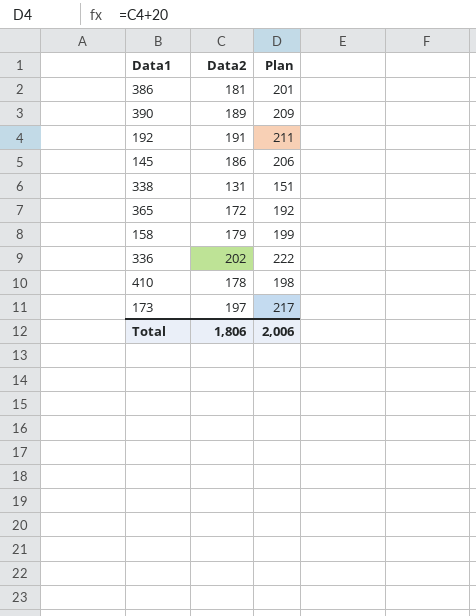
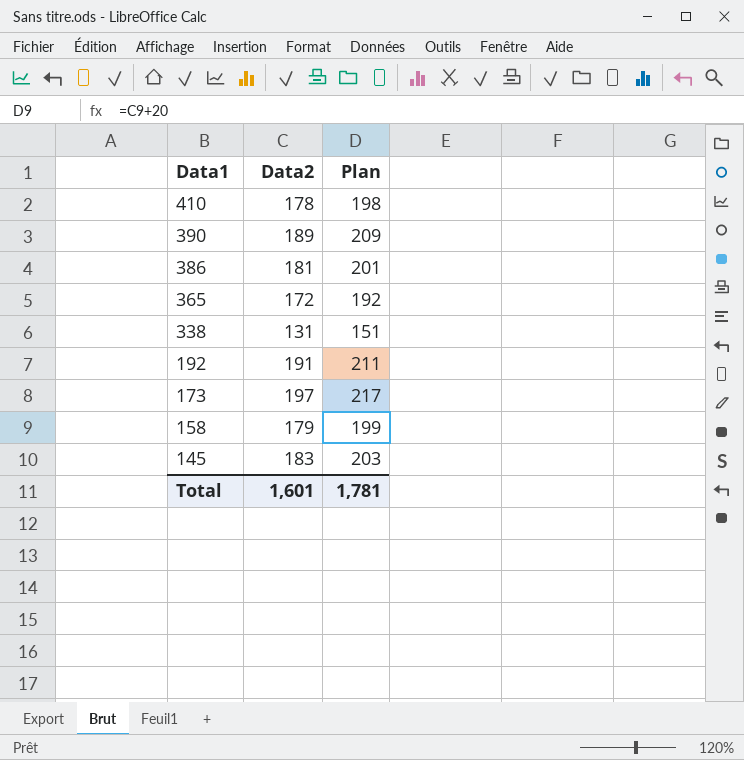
row order: none -> Data1 descending
row 336: 202 | 222 -> none
145 | Data2: 186 -> 183
145 | Plan: 206 -> 203
Total | Data2: 1,806 -> 1,601
Total | Plan: 2,006 -> 1,781

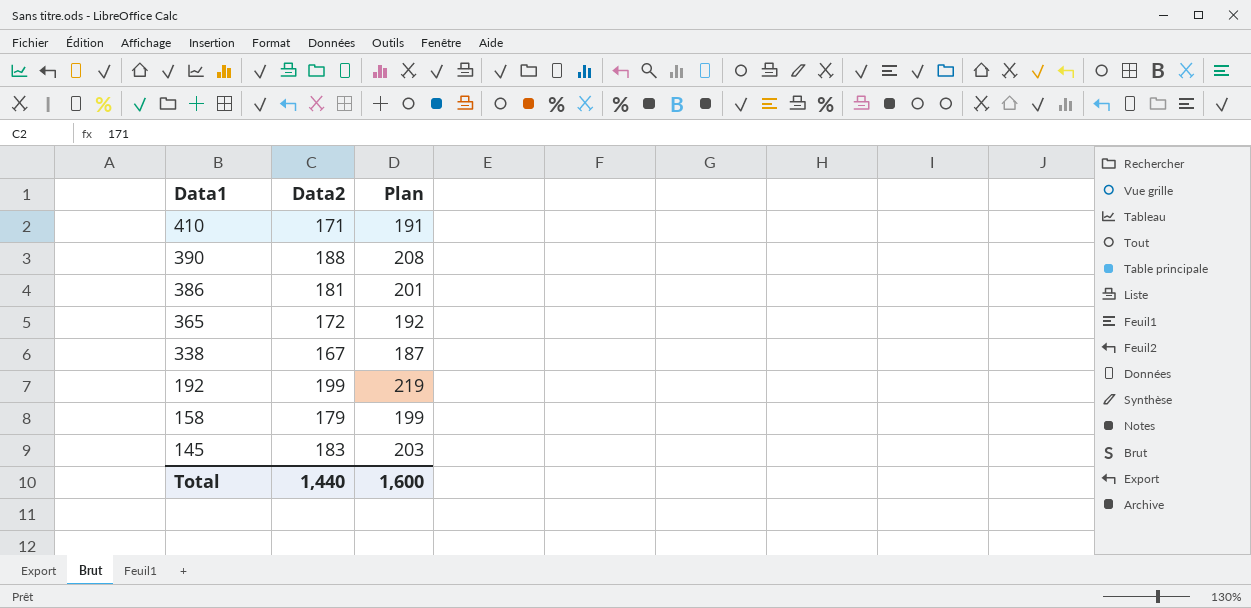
row 173: 197 | 217 -> none
410 | Data2: 178 -> 171
410 | Plan: 198 -> 191
390 | Data2: 189 -> 188
390 | Plan: 209 -> 208
338 | Data2: 131 -> 167
338 | Plan: 151 -> 187
192 | Data2: 191 -> 199
192 | Plan: 211 -> 219
Total | Data2: 1,601 -> 1,440
Total | Plan: 1,781 -> 1,600

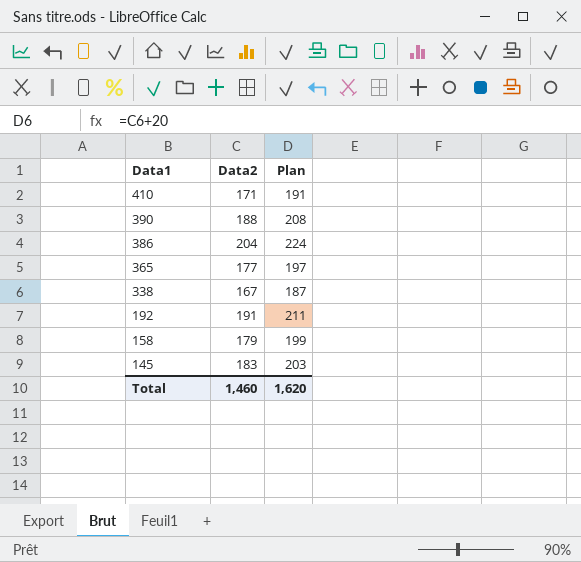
386 | Data2: 181 -> 204
386 | Plan: 201 -> 224
365 | Data2: 172 -> 177
365 | Plan: 192 -> 197
192 | Data2: 199 -> 191
192 | Plan: 219 -> 211
Total | Data2: 1,440 -> 1,460
Total | Plan: 1,600 -> 1,620

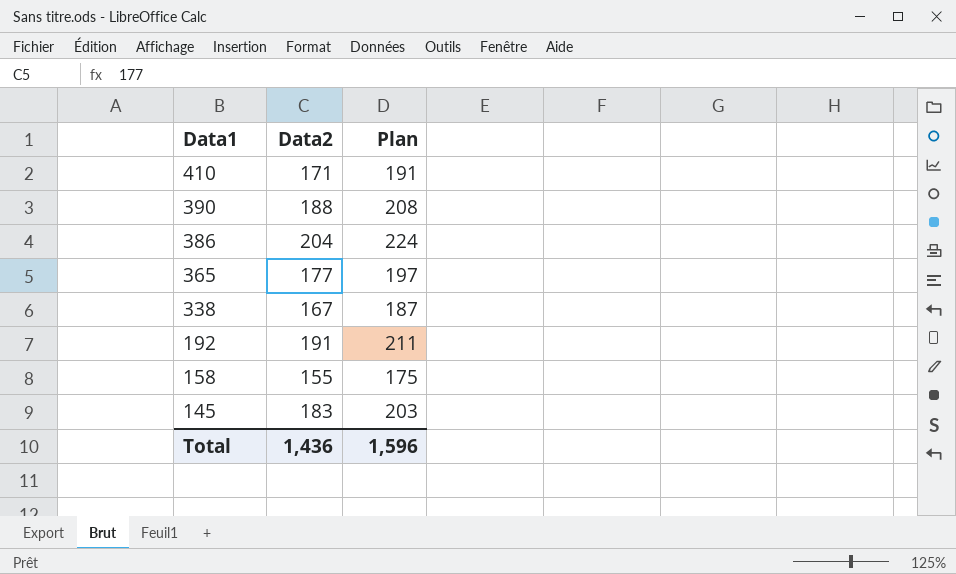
158 | Data2: 179 -> 155
158 | Plan: 199 -> 175
Total | Data2: 1,460 -> 1,436
Total | Plan: 1,620 -> 1,596

